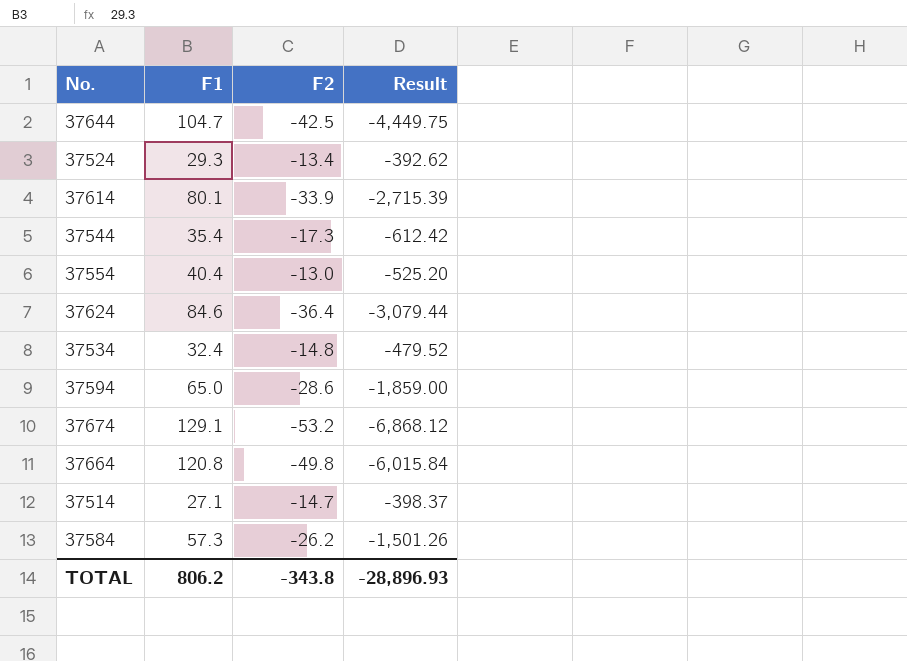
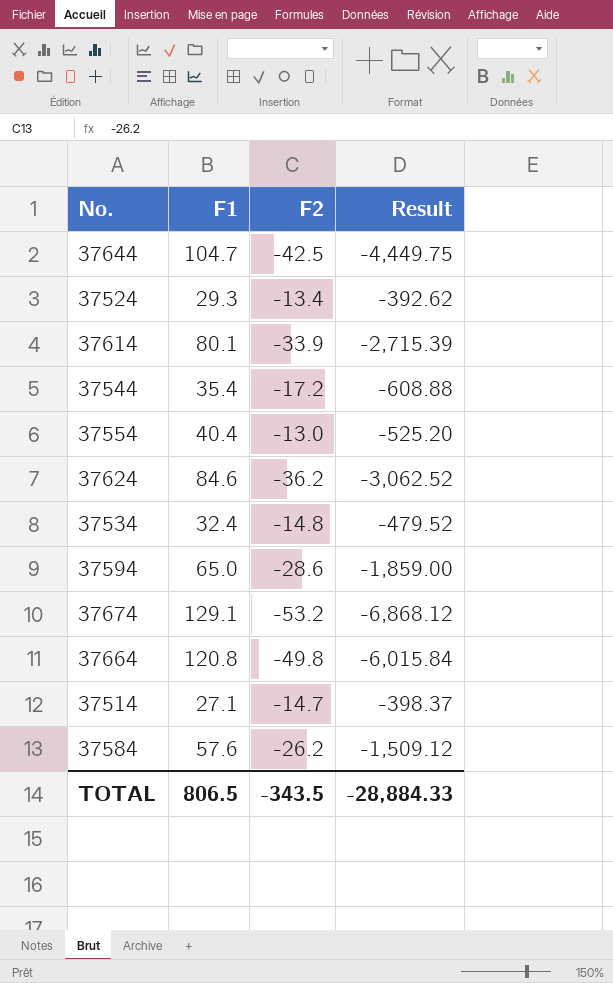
37544 | F2: -17.3 -> -17.2
37544 | Result: -612.42 -> -608.88
37624 | F2: -36.4 -> -36.2
37624 | Result: -3,079.44 -> -3,062.52
37584 | F1: 57.3 -> 57.6
37584 | Result: -1,501.26 -> -1,509.12
TOTAL | F1: 806.2 -> 806.5
TOTAL | F2: -343.8 -> -343.5
TOTAL | Result: -28,896.93 -> -28,884.33

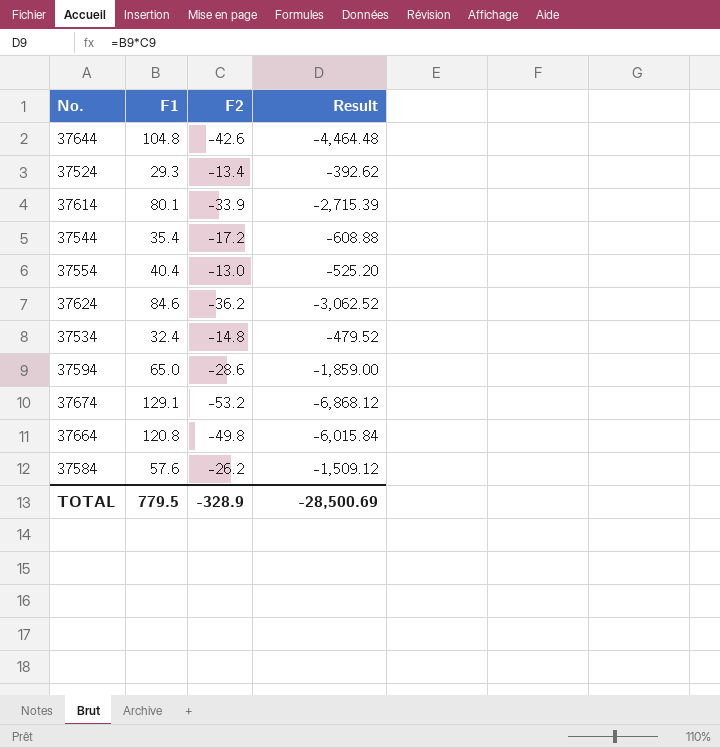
row 37514: 27.1 | -14.7 | -398.37 -> none
37644 | F1: 104.7 -> 104.8
37644 | F2: -42.5 -> -42.6
37644 | Result: -4,449.75 -> -4,464.48
TOTAL | F1: 806.5 -> 779.5
TOTAL | F2: -343.5 -> -328.9
TOTAL | Result: -28,884.33 -> -28,500.69

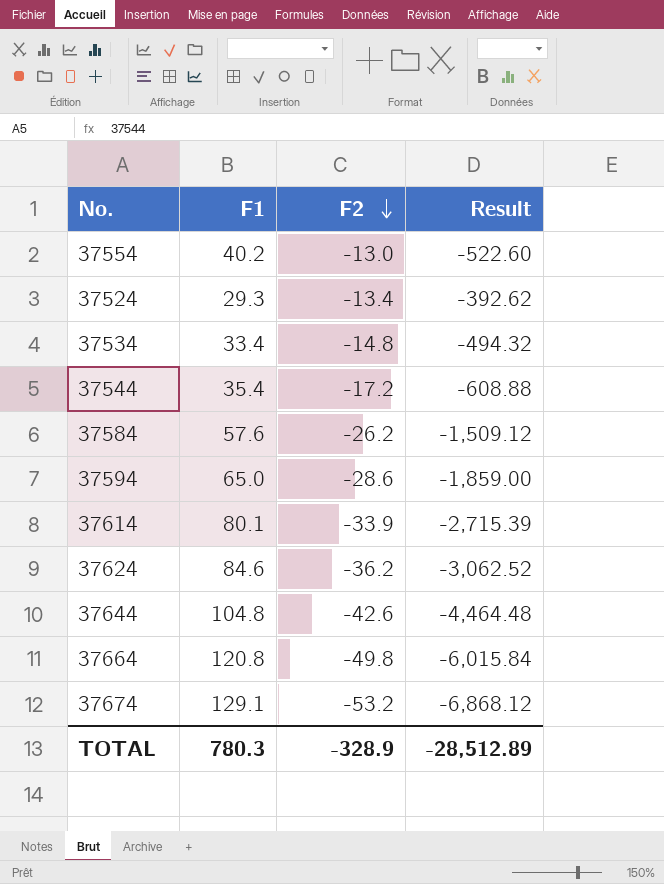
row order: none -> F2 descending
37554 | F1: 40.4 -> 40.2
37554 | Result: -525.20 -> -522.60
37534 | F1: 32.4 -> 33.4
37534 | Result: -479.52 -> -494.32
TOTAL | F1: 779.5 -> 780.3
TOTAL | Result: -28,500.69 -> -28,512.89

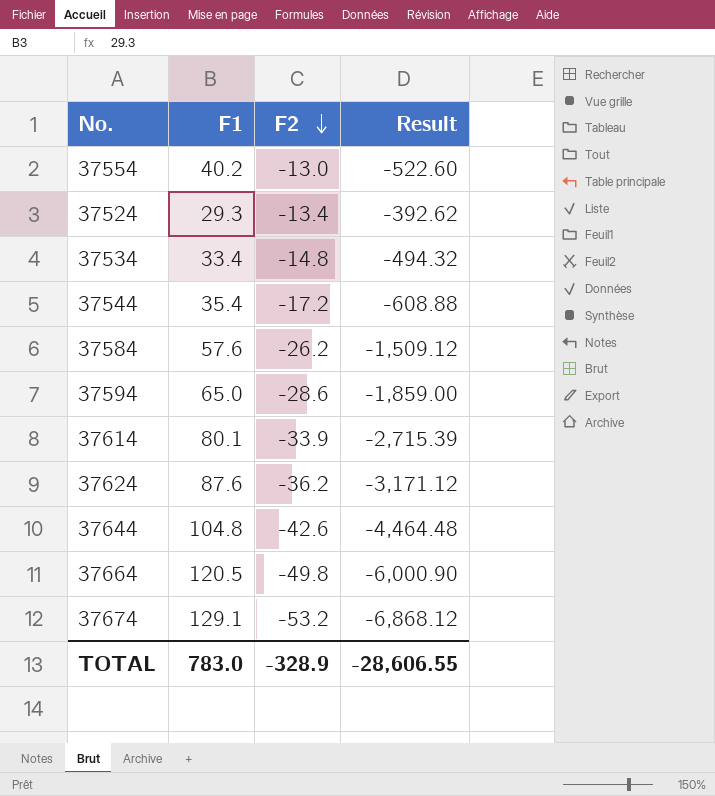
37624 | F1: 84.6 -> 87.6
37624 | Result: -3,062.52 -> -3,171.12
37664 | F1: 120.8 -> 120.5
37664 | Result: -6,015.84 -> -6,000.90
TOTAL | F1: 780.3 -> 783.0
TOTAL | Result: -28,512.89 -> -28,606.55

